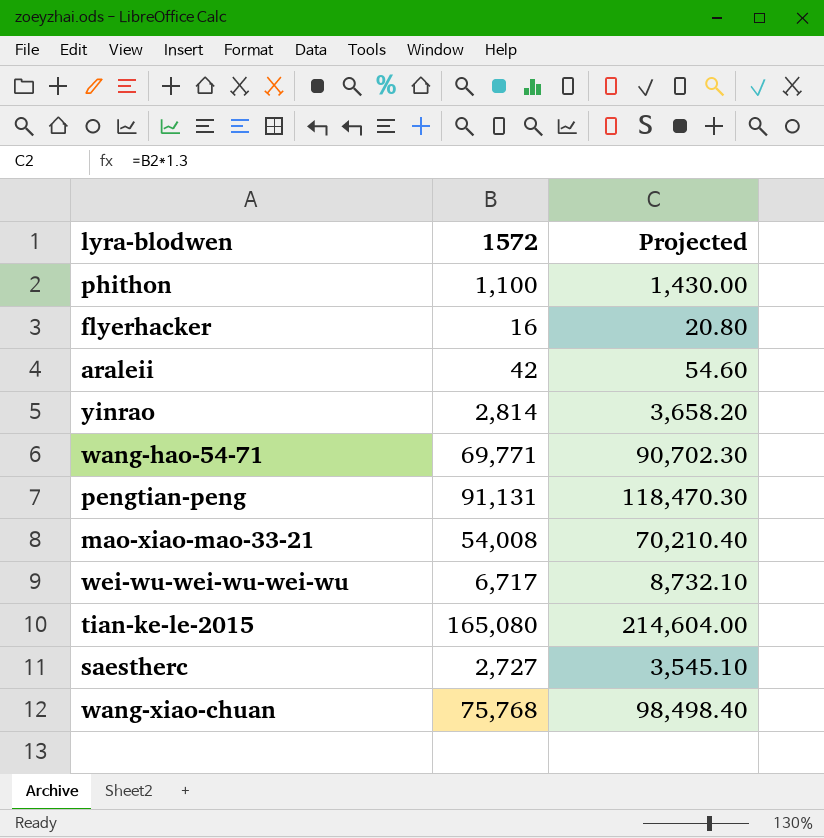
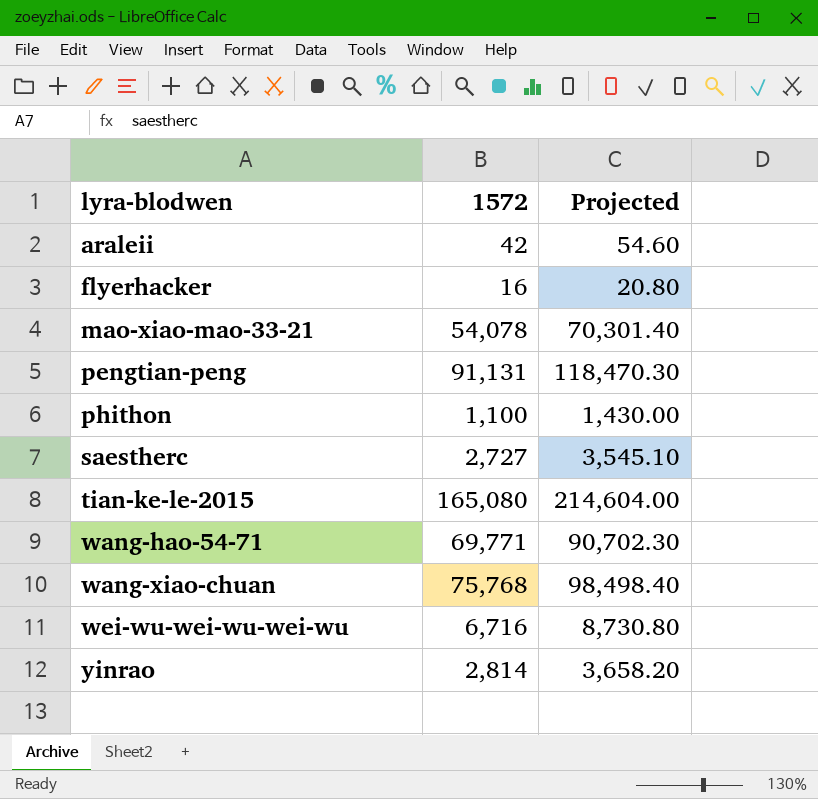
row order: none -> lyra-blodwen ascending
mao-xiao-mao-33-21 | 1572: 54,008 -> 54,078
mao-xiao-mao-33-21 | Projected: 70,210.40 -> 70,301.40
wei-wu-wei-wu-wei-wu | 1572: 6,717 -> 6,716
wei-wu-wei-wu-wei-wu | Projected: 8,732.10 -> 8,730.80

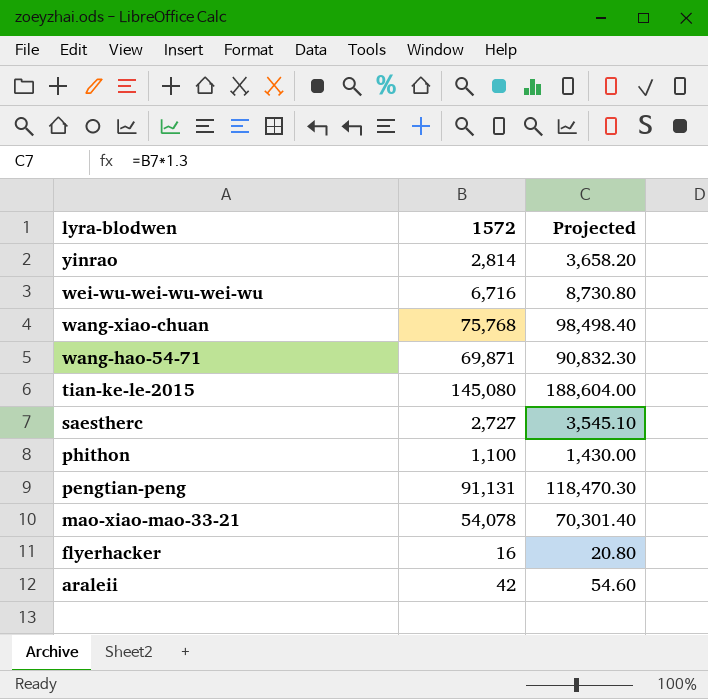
row order: lyra-blodwen ascending -> lyra-blodwen descending
wang-hao-54-71 | 1572: 69,771 -> 69,871
wang-hao-54-71 | Projected: 90,702.30 -> 90,832.30
tian-ke-le-2015 | 1572: 165,080 -> 145,080
tian-ke-le-2015 | Projected: 214,604.00 -> 188,604.00

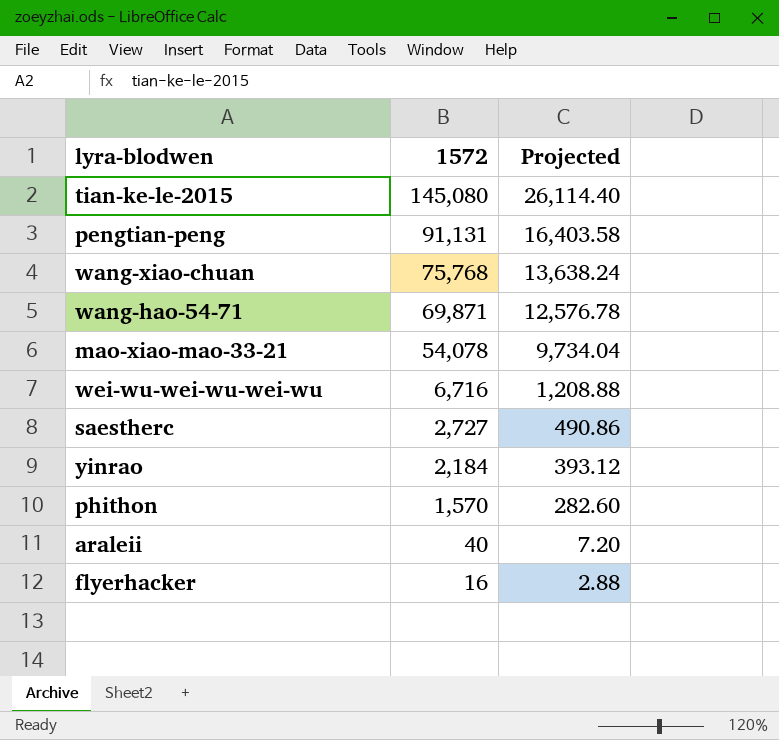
row order: lyra-blodwen descending -> 1572 descending
column Projected | formula: [1572] * 1.3 -> [1572] * 0.18
yinrao | 1572: 2,814 -> 2,184
phithon | 1572: 1,100 -> 1,570
araleii | 1572: 42 -> 40

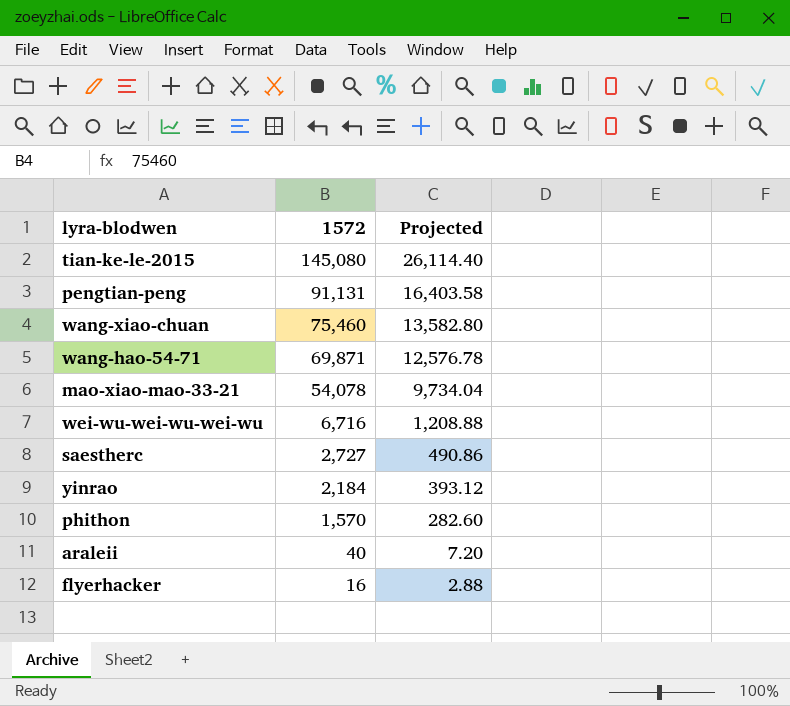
wang-xiao-chuan | 1572: 75,768 -> 75,460
wang-xiao-chuan | Projected: 13,638.24 -> 13,582.80

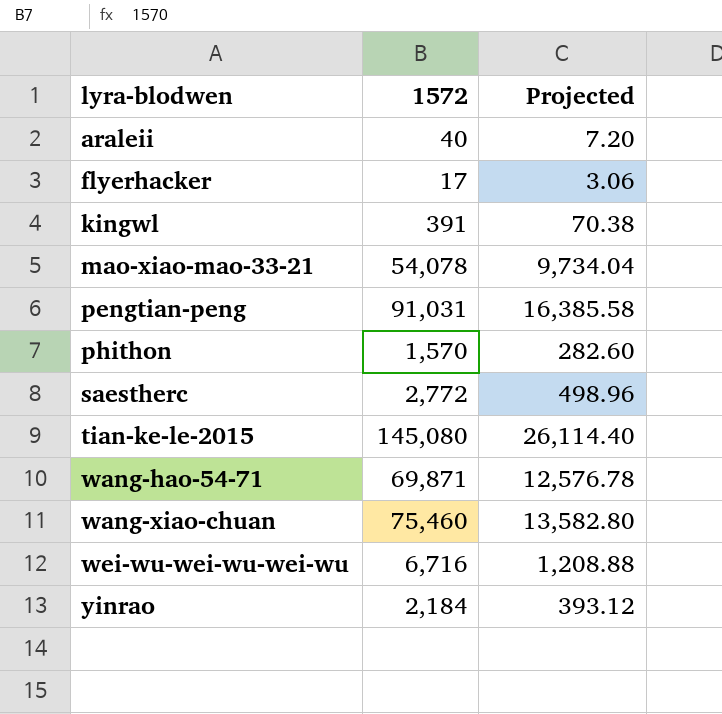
row order: 1572 descending -> lyra-blodwen ascending
flyerhacker | 1572: 16 -> 17
flyerhacker | Projected: 2.88 -> 3.06
row kingwl: none -> 391 | 70.38
pengtian-peng | 1572: 91,131 -> 91,031
pengtian-peng | Projected: 16,403.58 -> 16,385.58
saestherc | 1572: 2,727 -> 2,772
saestherc | Projected: 490.86 -> 498.96

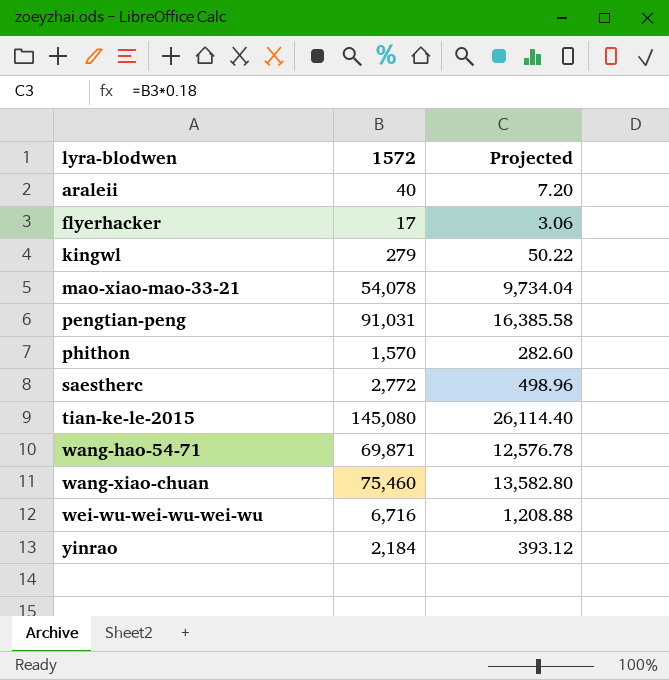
kingwl | 1572: 391 -> 279
kingwl | Projected: 70.38 -> 50.22

